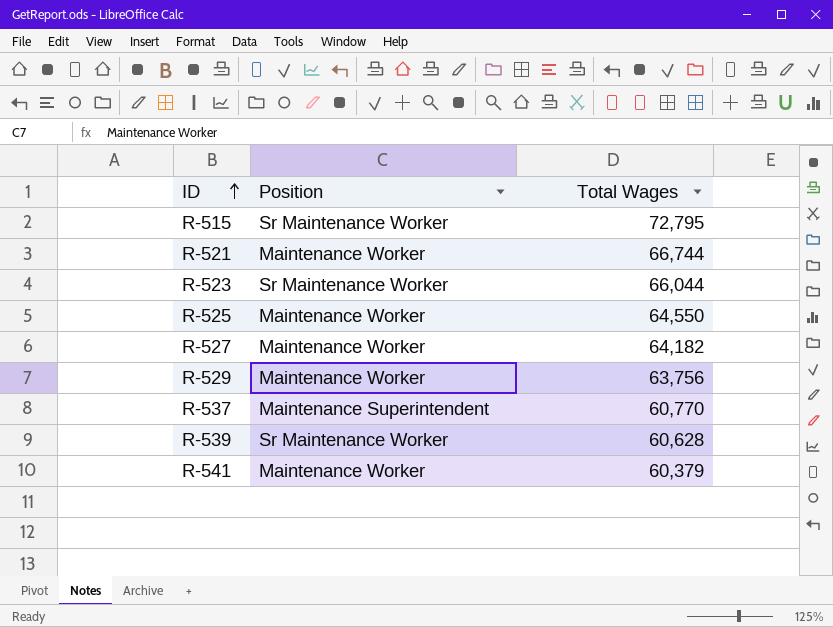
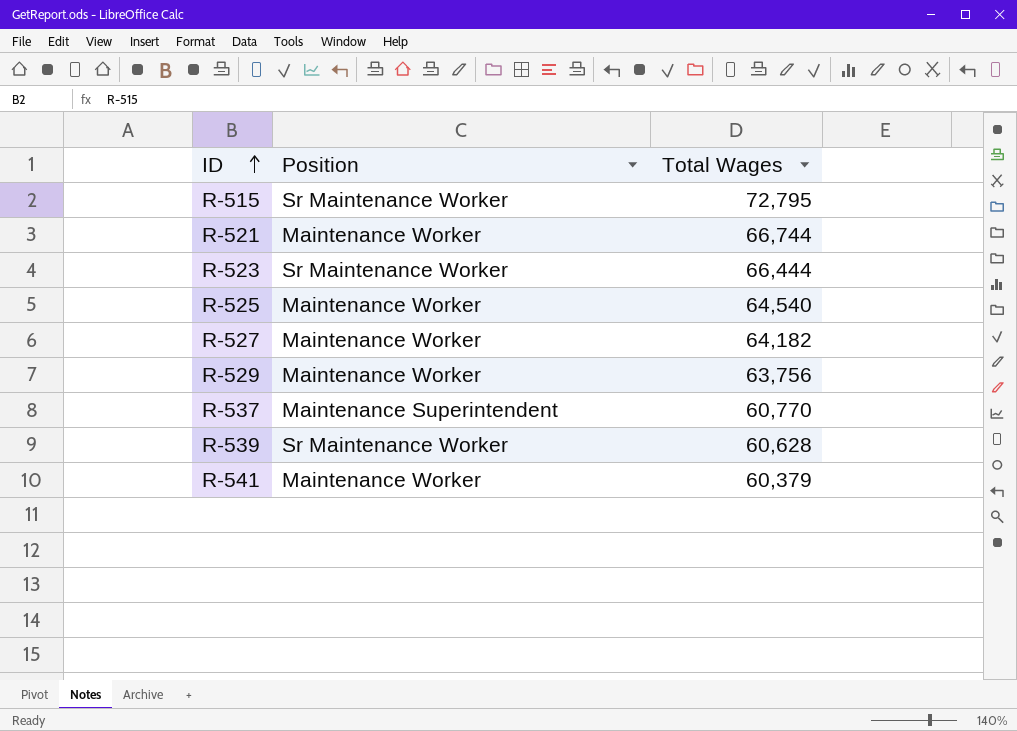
R-523 | Total Wages: 66,044 -> 66,444
R-525 | Total Wages: 64,550 -> 64,540

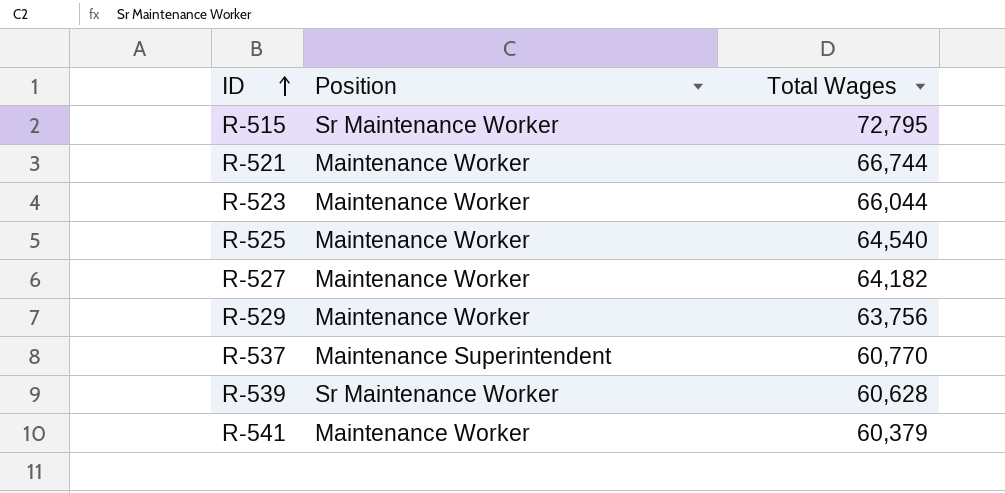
R-523 | Position: Sr Maintenance Worker -> Maintenance Worker
R-523 | Total Wages: 66,444 -> 66,044

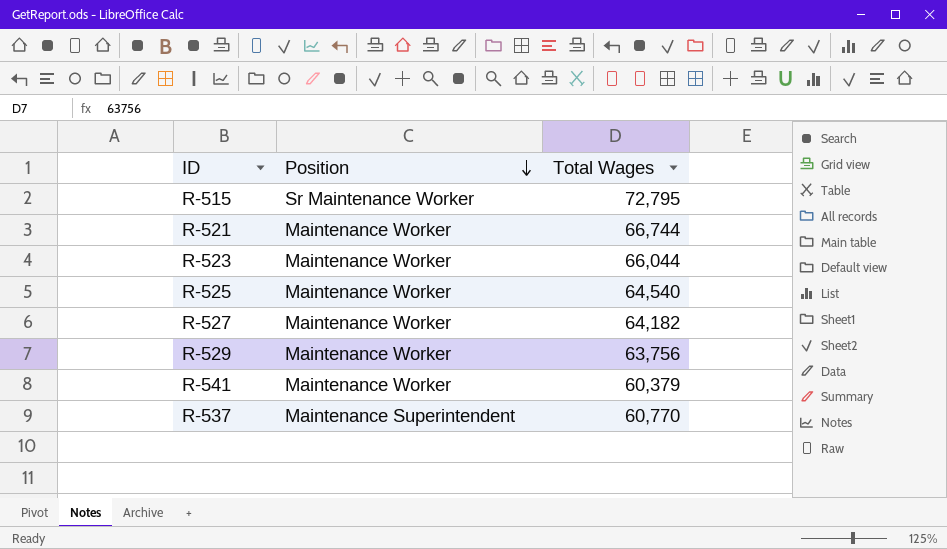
row order: ID ascending -> Position descending
row R-539: Sr Maintenance Worker | 60,628 -> none

